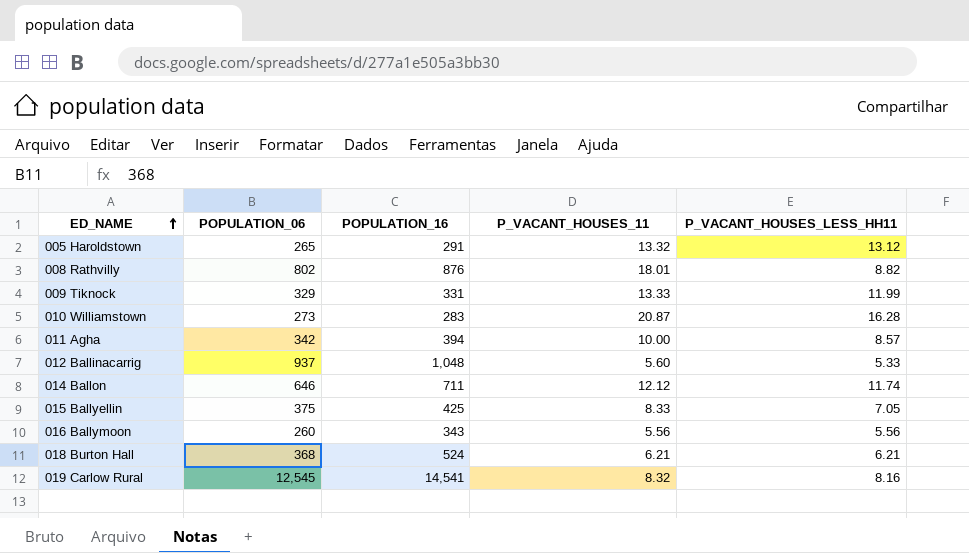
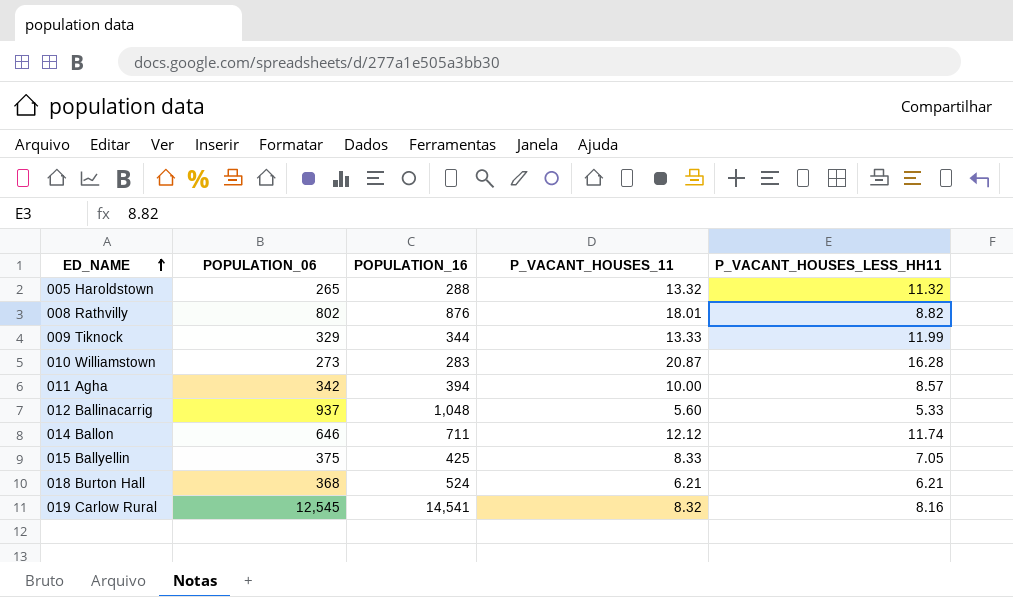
row 016 Ballymoon: 260 | 343 | 5.56 | 5.56 -> none
005 Haroldstown | POPULATION_16: 291 -> 288
005 Haroldstown | P_VACANT_HOUSES_LESS_HH11: 13.12 -> 11.32
009 Tiknock | POPULATION_16: 331 -> 344

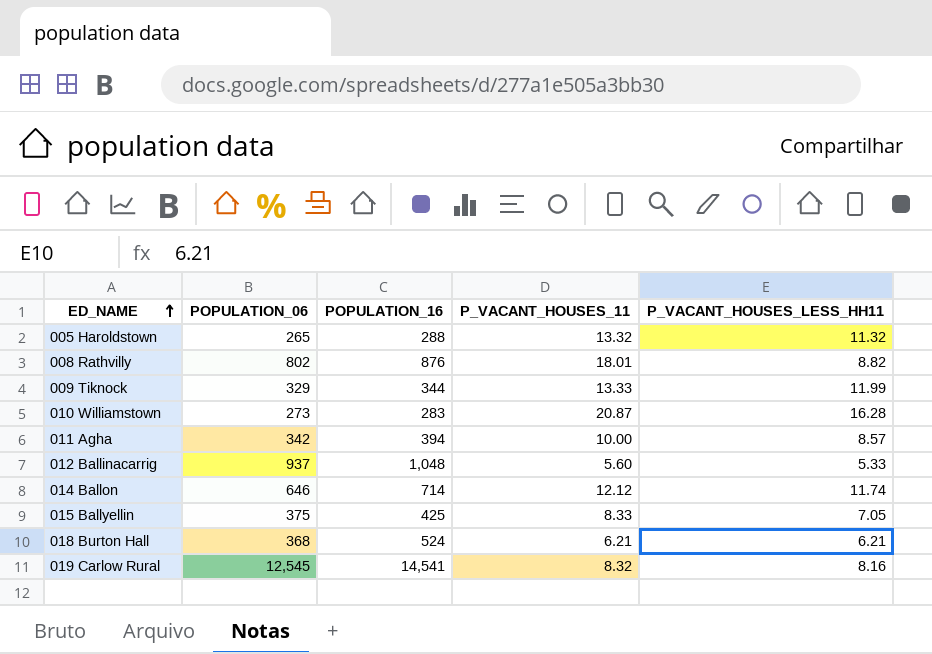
014 Ballon | POPULATION_16: 711 -> 714

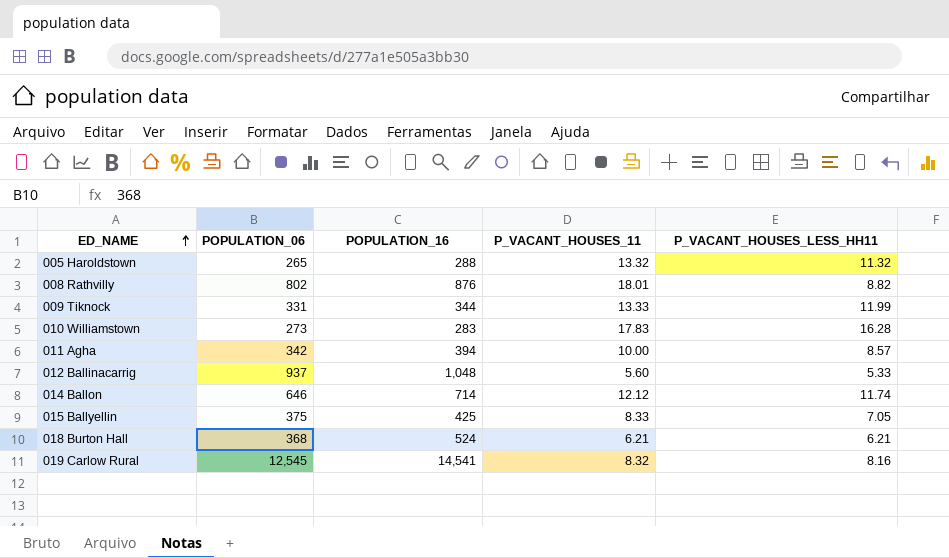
009 Tiknock | POPULATION_06: 329 -> 331
010 Williamstown | P_VACANT_HOUSES_11: 20.87 -> 17.83

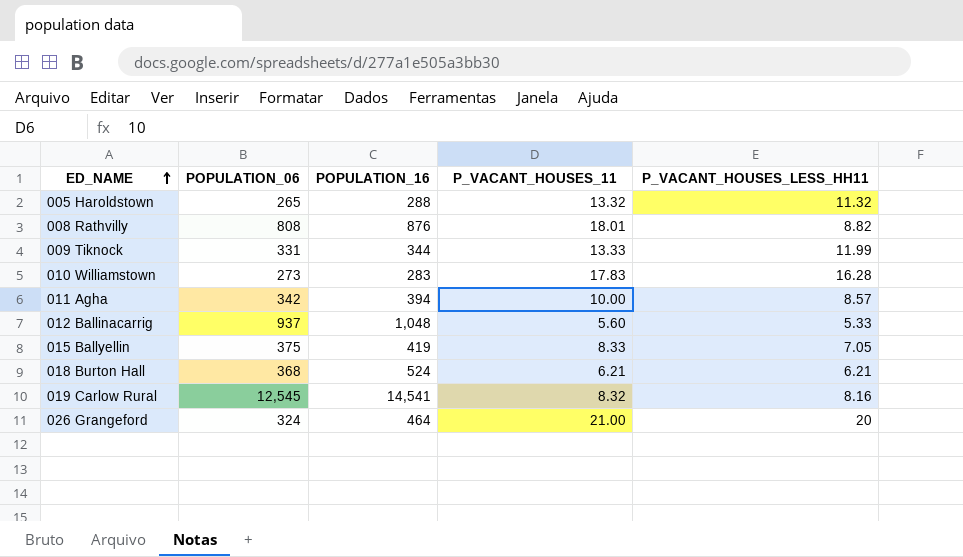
row 014 Ballon: 646 | 714 | 12.12 | 11.74 -> none
008 Rathvilly | POPULATION_06: 802 -> 808
015 Ballyellin | POPULATION_16: 425 -> 419
row 026 Grangeford: none -> 324 | 464 | 21.00 | 20

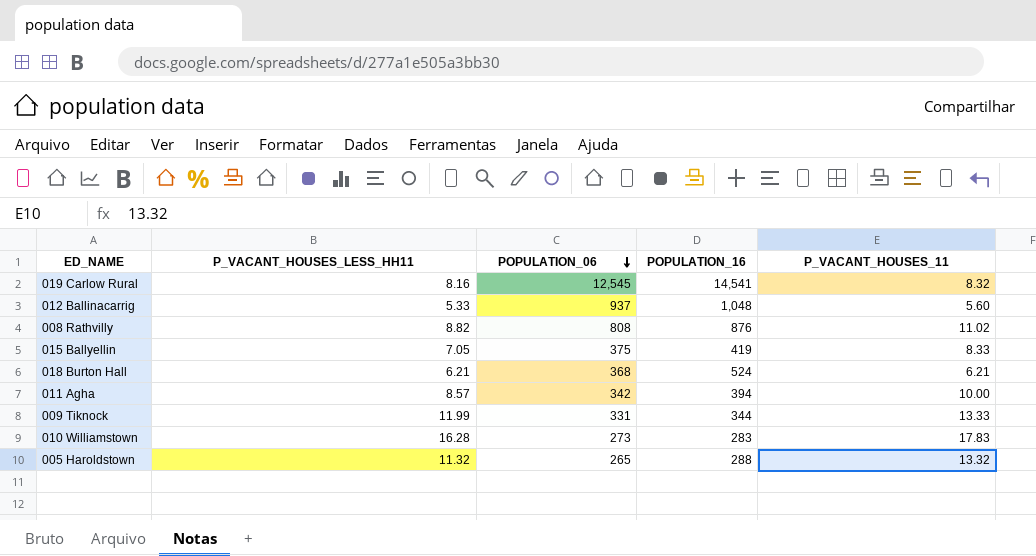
row order: ED_NAME ascending -> POPULATION_06 descending
column P_VACANT_HOUSES_LESS_HH11 | position: 5 -> 2
row 026 Grangeford: 324 | 464 | 21.00 | 20 -> none
008 Rathvilly | P_VACANT_HOUSES_11: 18.01 -> 11.02

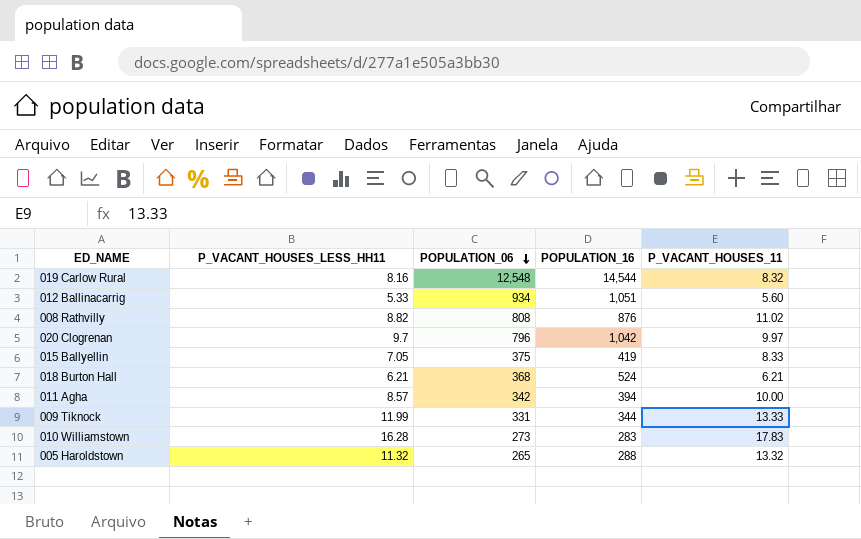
019 Carlow Rural | POPULATION_06: 12,545 -> 12,548
019 Carlow Rural | POPULATION_16: 14,541 -> 14,544
012 Ballinacarrig | POPULATION_06: 937 -> 934
012 Ballinacarrig | POPULATION_16: 1,048 -> 1,051
row 020 Clogrenan: none -> 9.7 | 796 | 1,042 | 9.97

